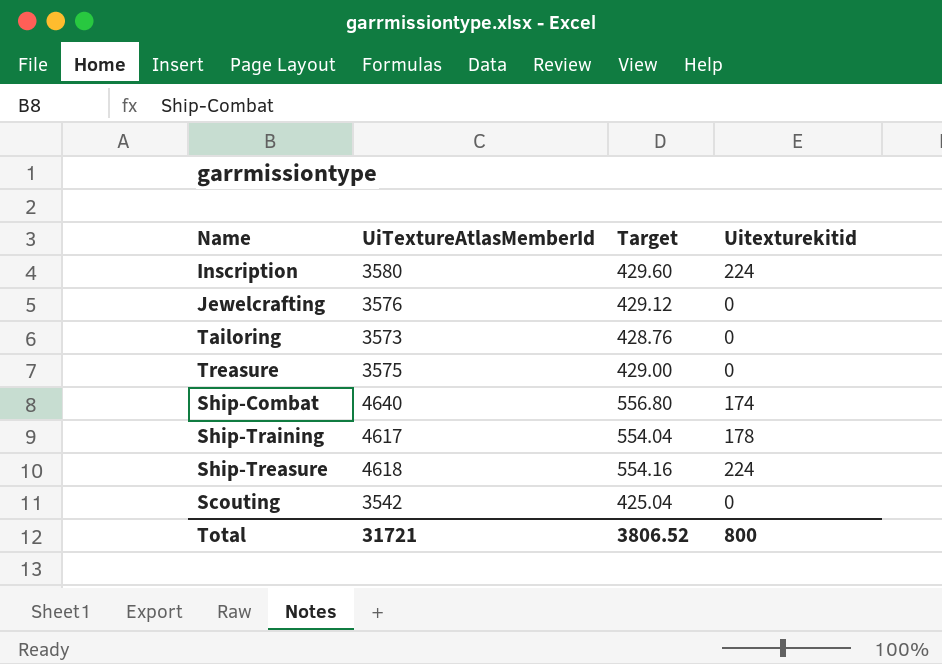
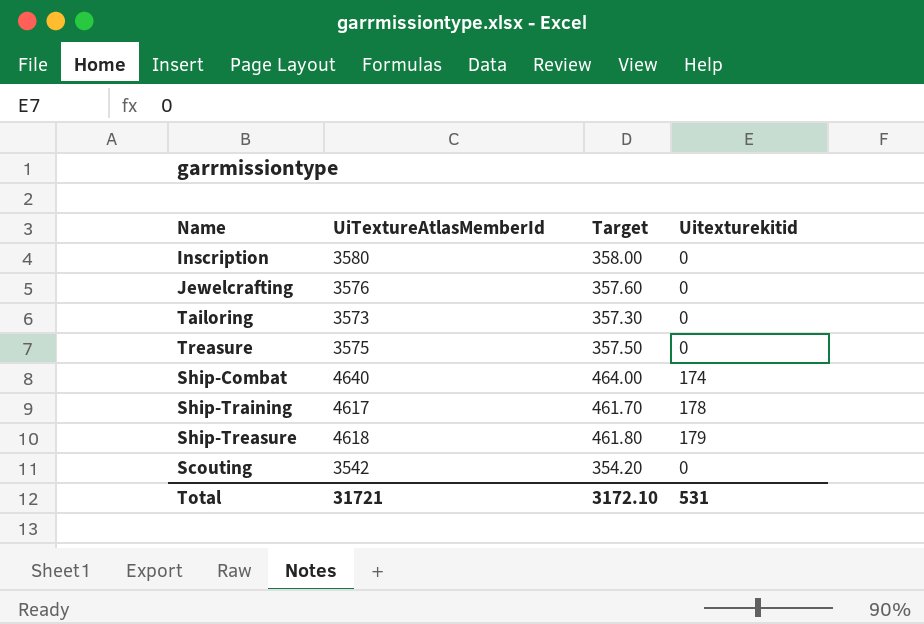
column Target | formula: [UiTextureAtlasMemberId] * 0.12 -> [UiTextureAtlasMemberId] * 0.1
Inscription | Uitexturekitid: 224 -> 0
Ship-Treasure | Uitexturekitid: 224 -> 179
Total | Target: 3806.52 -> 3172.10
Total | Uitexturekitid: 800 -> 531

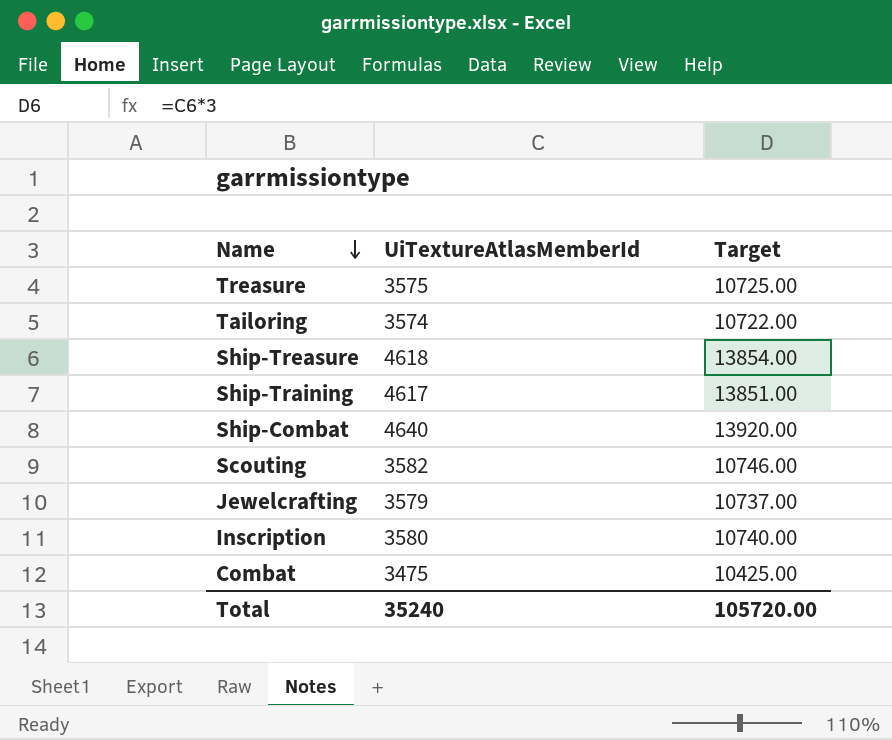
row order: none -> Name descending
column Uitexturekitid | position: 4 -> none
column Target | formula: [UiTextureAtlasMemberId] * 0.1 -> [UiTextureAtlasMemberId] * 3
Tailoring | UiTextureAtlasMemberId: 3573 -> 3574
Scouting | UiTextureAtlasMemberId: 3542 -> 3582
Jewelcrafting | UiTextureAtlasMemberId: 3576 -> 3579
row Combat: none -> 3475 | 10425.00
Total | UiTextureAtlasMemberId: 31721 -> 35240
Total | Target: 3172.10 -> 105720.00

